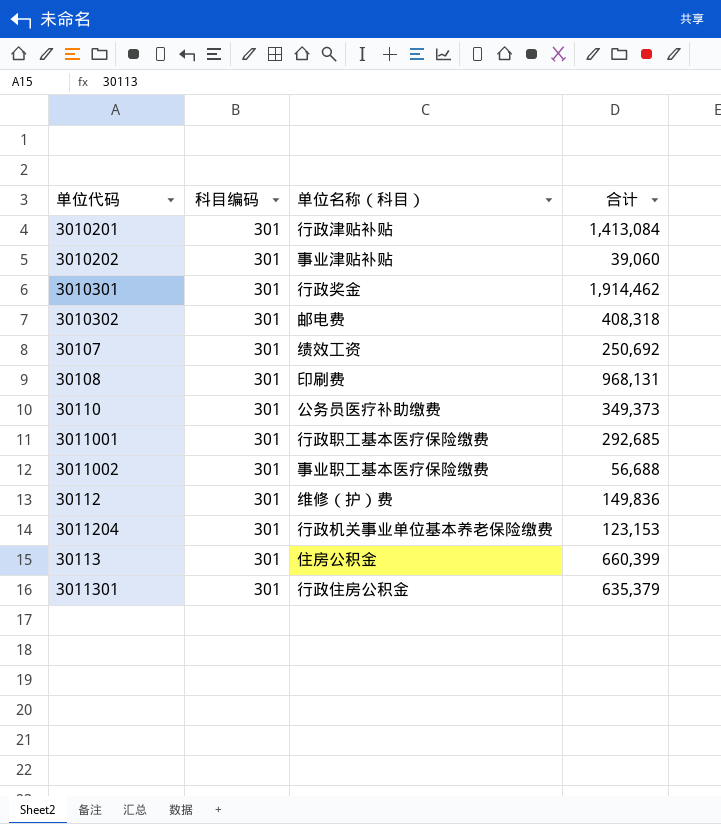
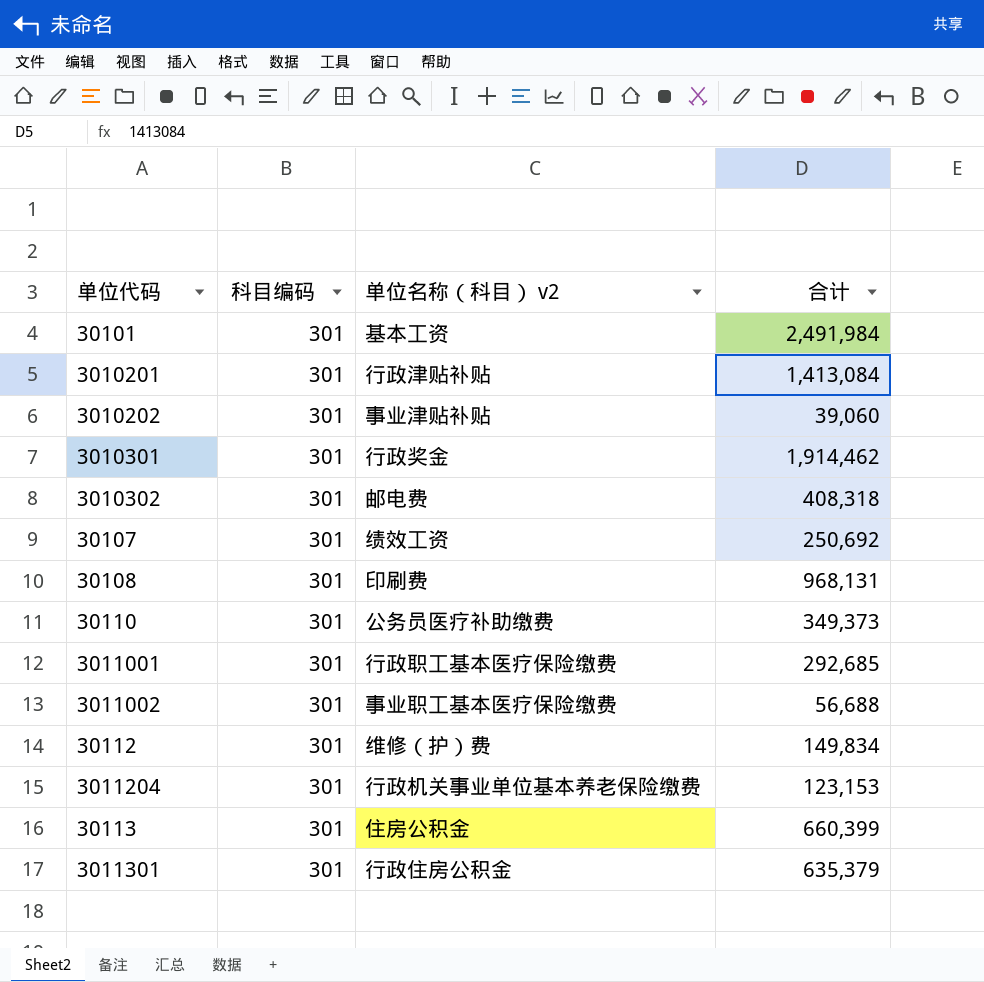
column name: 单位名称（科目） -> 单位名称（科目） v2
row 30101: none -> 301 | 基本工资 | 2,491,984
30112 | 合计: 149,836 -> 149,834

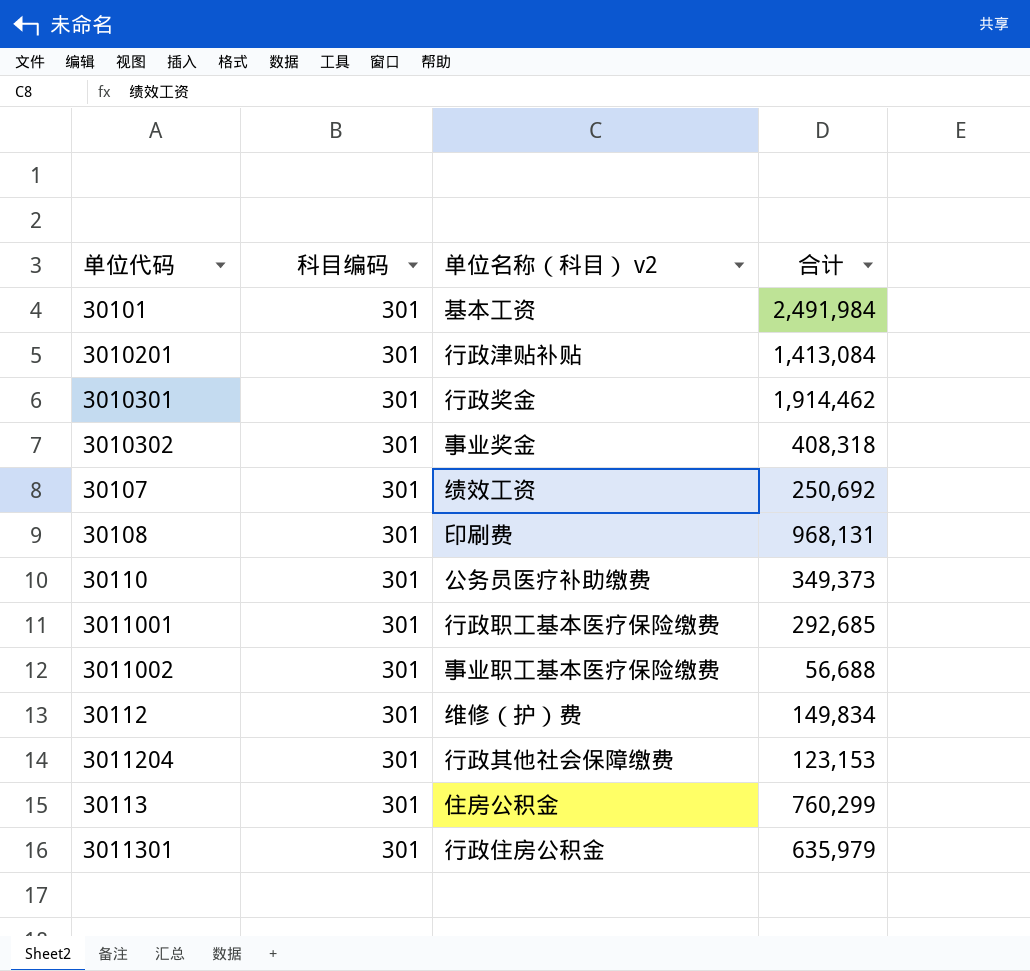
row 3010202: 301 | 事业津贴补贴 | 39,060 -> none
3010302 | 单位名称（科目） v2: 邮电费 -> 事业奖金
3011204 | 单位名称（科目） v2: 行政机关事业单位基本养老保险缴费 -> 行政其他社会保障缴费
30113 | 合计: 660,399 -> 760,299
3011301 | 合计: 635,379 -> 635,979

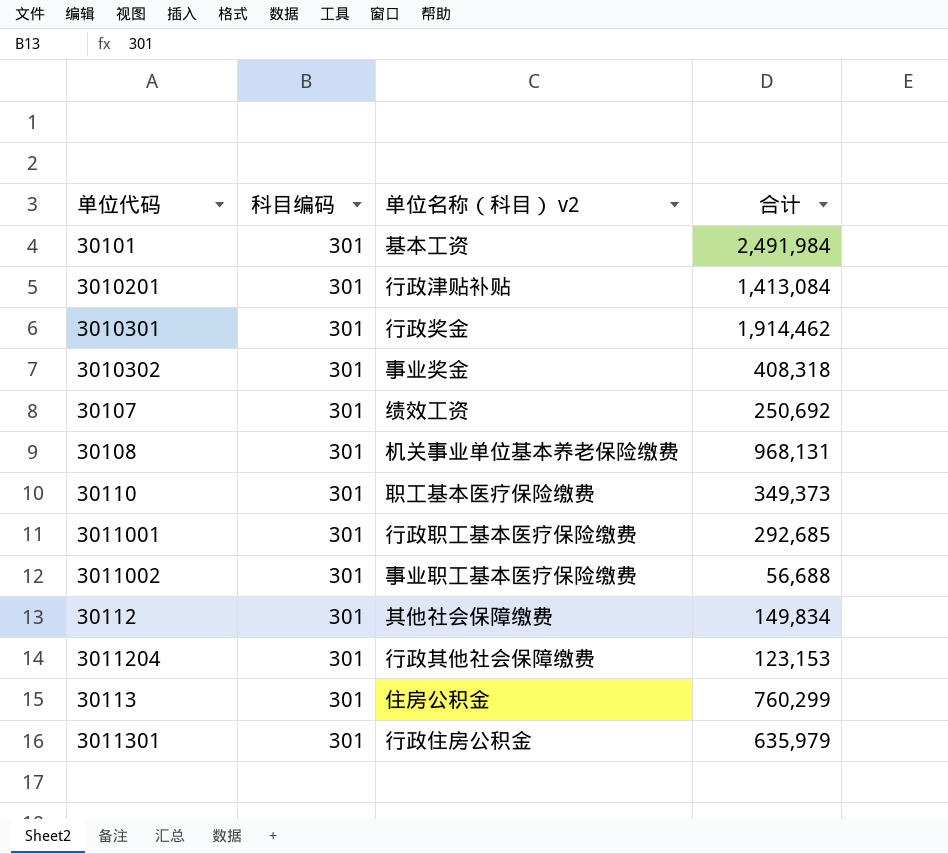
30108 | 单位名称（科目） v2: 印刷费 -> 机关事业单位基本养老保险缴费
30110 | 单位名称（科目） v2: 公务员医疗补助缴费 -> 职工基本医疗保险缴费
30112 | 单位名称（科目） v2: 维修（护）费 -> 其他社会保障缴费

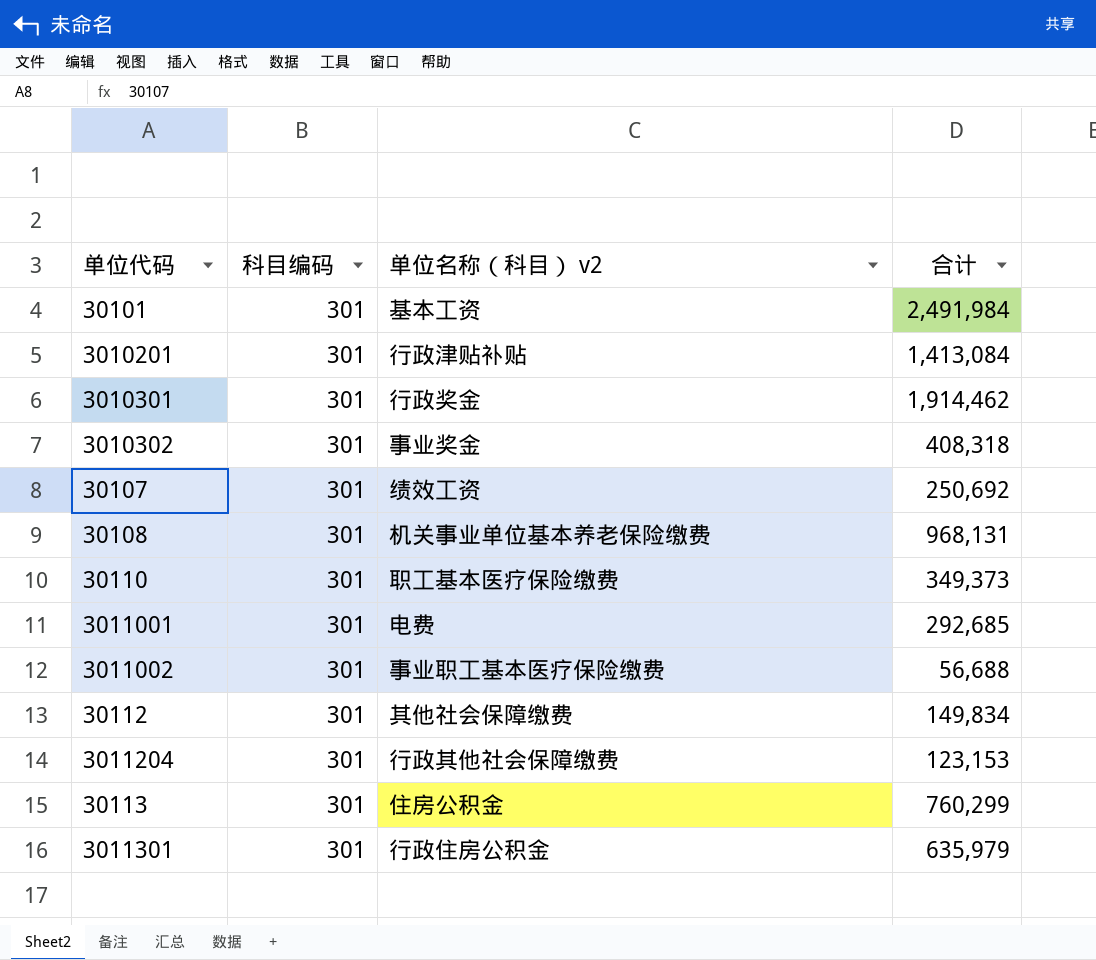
3011001 | 单位名称（科目） v2: 行政职工基本医疗保险缴费 -> 电费

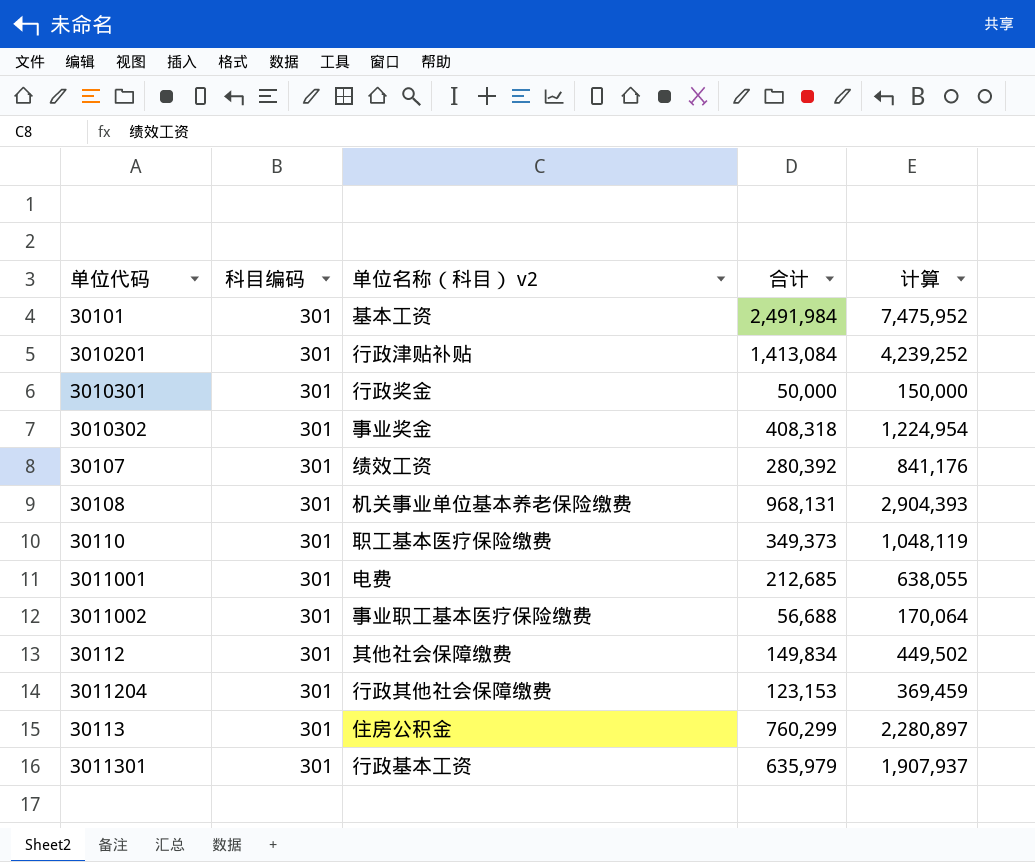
column 计算 | formula: none -> [合计] * 3
3010301 | 合计: 1,914,462 -> 50,000
30107 | 合计: 250,692 -> 280,392
3011001 | 合计: 292,685 -> 212,685
3011301 | 单位名称（科目） v2: 行政住房公积金 -> 行政基本工资

